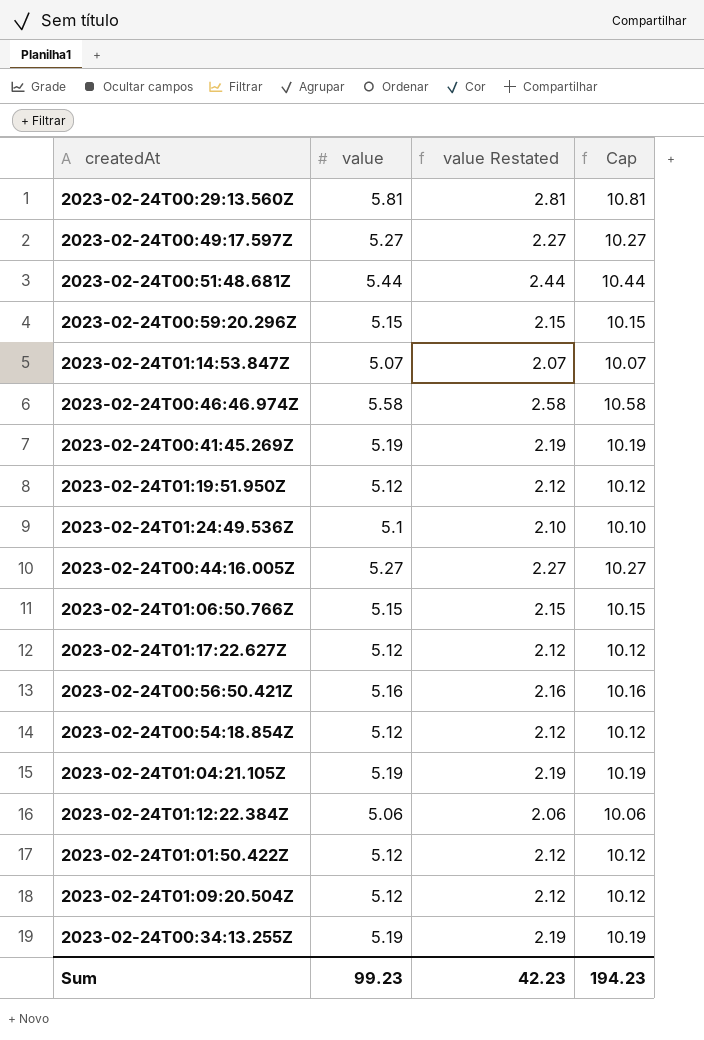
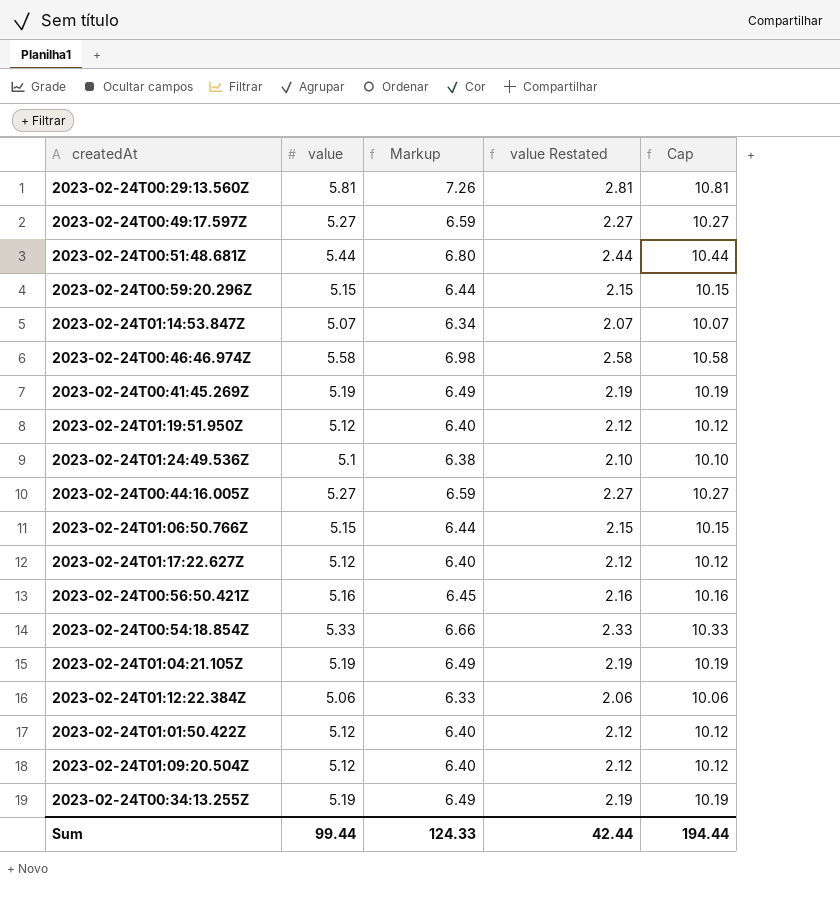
column Markup | formula: none -> [value] * 1.25
2023-02-24T00:54:18.854Z | value: 5.12 -> 5.33
2023-02-24T00:54:18.854Z | value Restated: 2.12 -> 2.33
2023-02-24T00:54:18.854Z | Cap: 10.12 -> 10.33
Sum | value: 99.23 -> 99.44
Sum | value Restated: 42.23 -> 42.44
Sum | Cap: 194.23 -> 194.44

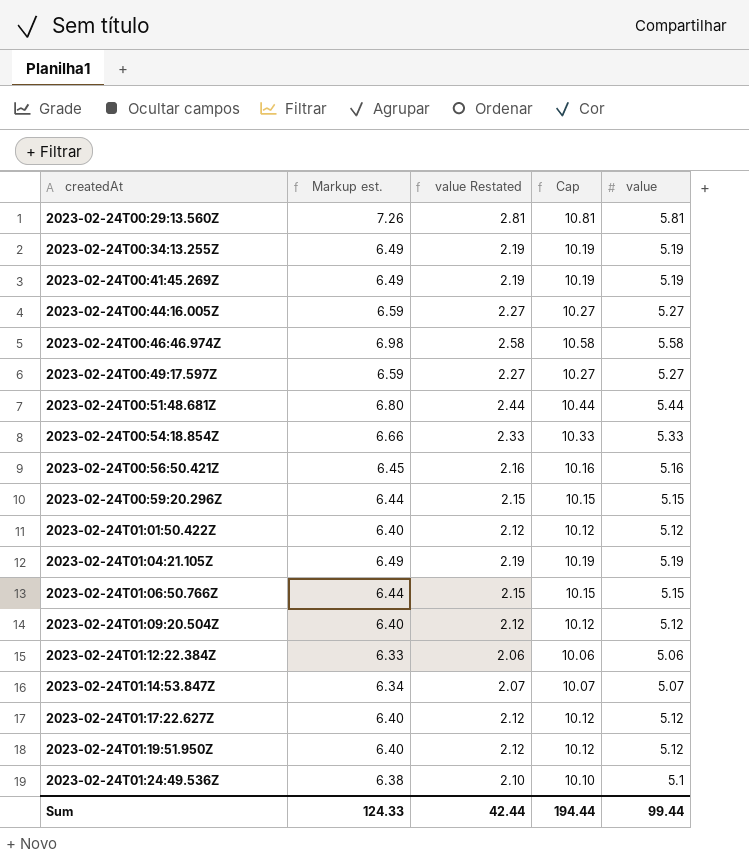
row order: none -> createdAt ascending
column name: Markup -> Markup est.
column value | position: 2 -> 5

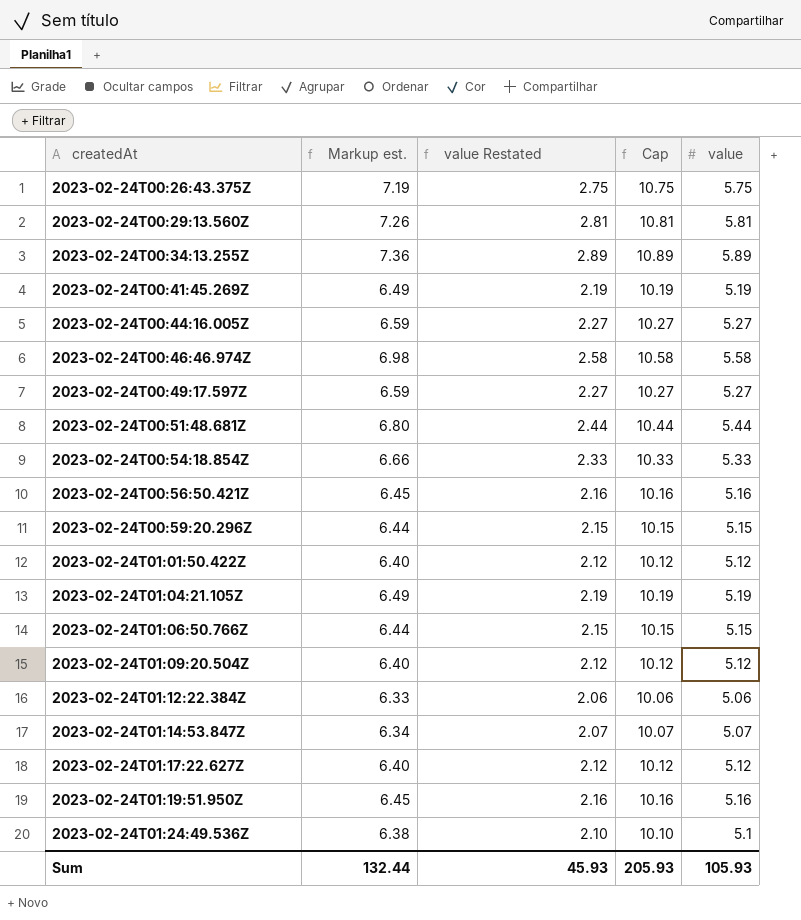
row 2023-02-24T00:26:43.375Z: none -> 7.19 | 2.75 | 10.75 | 5.75
2023-02-24T00:34:13.255Z | Markup est.: 6.49 -> 7.36
2023-02-24T00:34:13.255Z | value Restated: 2.19 -> 2.89
2023-02-24T00:34:13.255Z | Cap: 10.19 -> 10.89
2023-02-24T00:34:13.255Z | value: 5.19 -> 5.89
2023-02-24T01:19:51.950Z | Markup est.: 6.40 -> 6.45
2023-02-24T01:19:51.950Z | value Restated: 2.12 -> 2.16
2023-02-24T01:19:51.950Z | Cap: 10.12 -> 10.16
2023-02-24T01:19:51.950Z | value: 5.12 -> 5.16
Sum | Markup est.: 124.33 -> 132.44
Sum | value Restated: 42.44 -> 45.93
Sum | Cap: 194.44 -> 205.93
Sum | value: 99.44 -> 105.93

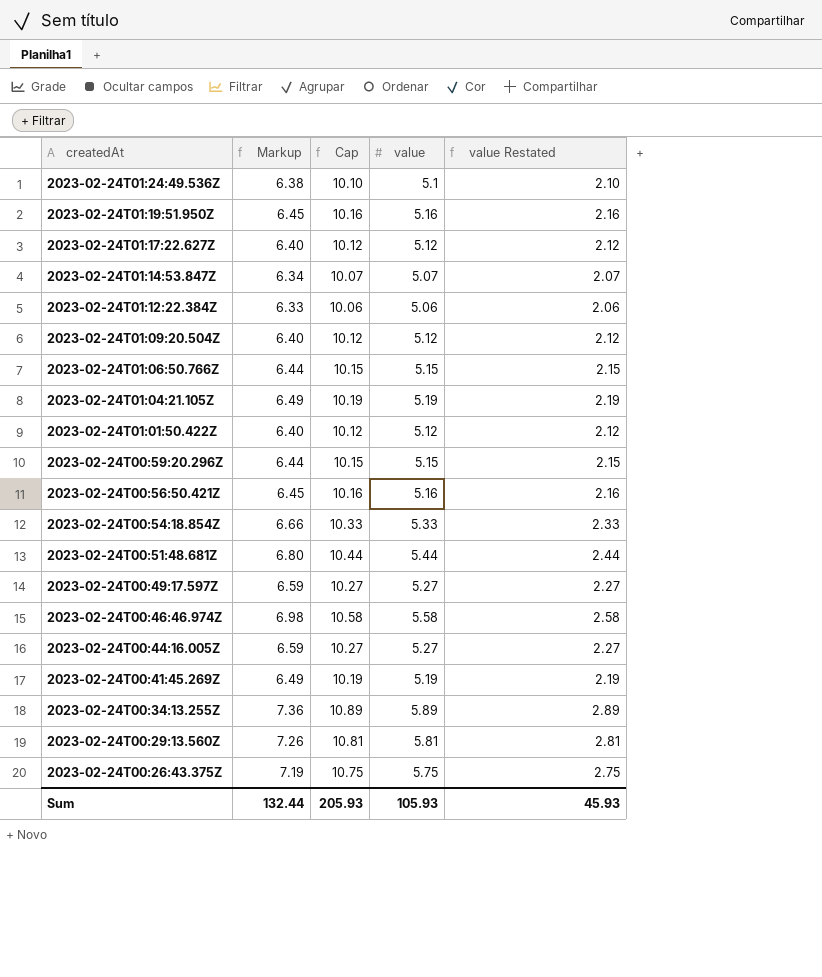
row order: createdAt ascending -> createdAt descending
column name: Markup est. -> Markup
column value Restated | position: 3 -> 5

